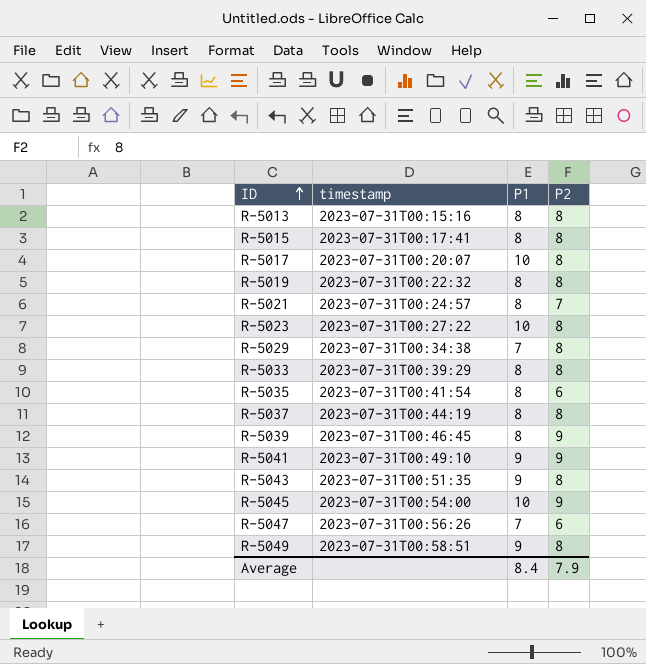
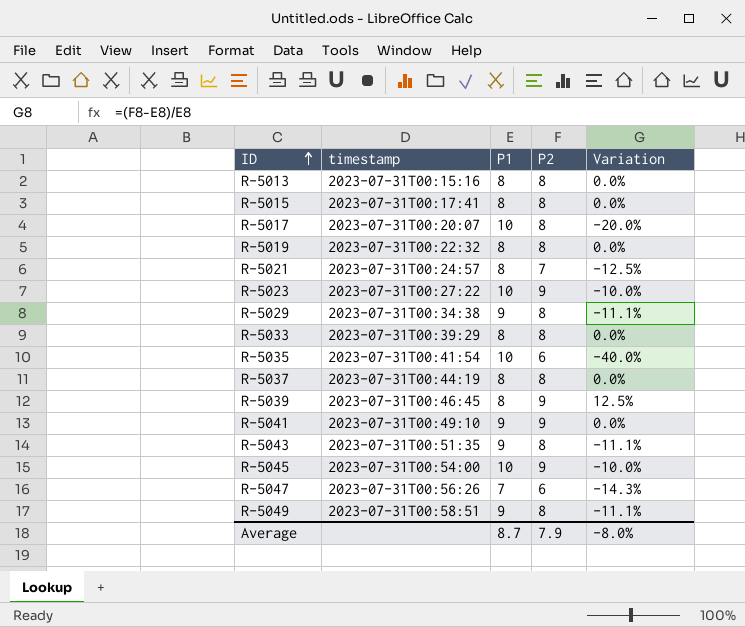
column Variation | formula: none -> ([P2] - [P1]) / [P1]
R-5023 | P2: 8 -> 9
R-5029 | P1: 7 -> 9
R-5035 | P1: 8 -> 10
Average | P1: 8.4 -> 8.7

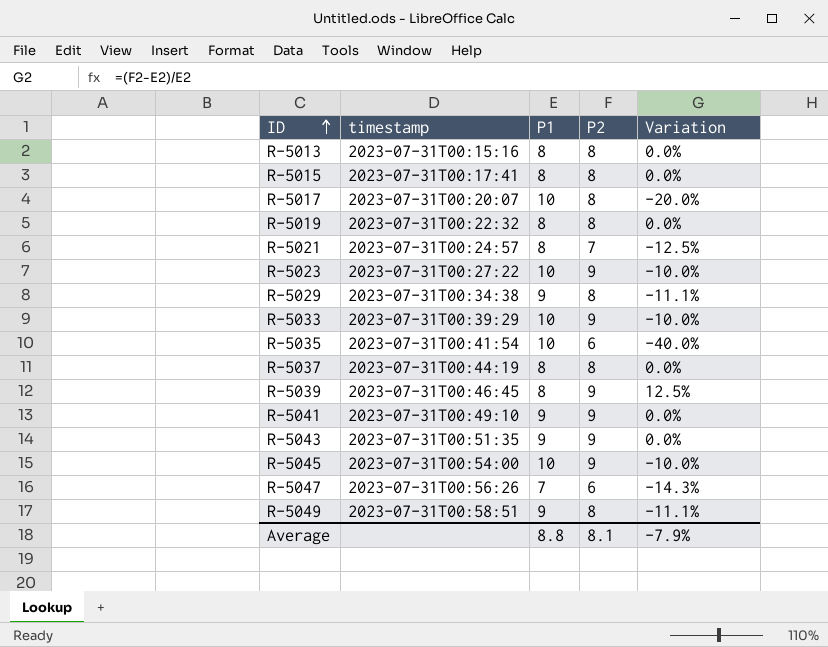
R-5033 | P1: 8 -> 10
R-5033 | P2: 8 -> 9
R-5033 | Variation: 0.0% -> -10.0%
R-5043 | P2: 8 -> 9
R-5043 | Variation: -11.1% -> 0.0%
Average | P1: 8.7 -> 8.8
Average | P2: 7.9 -> 8.1
Average | Variation: -8.0% -> -7.9%

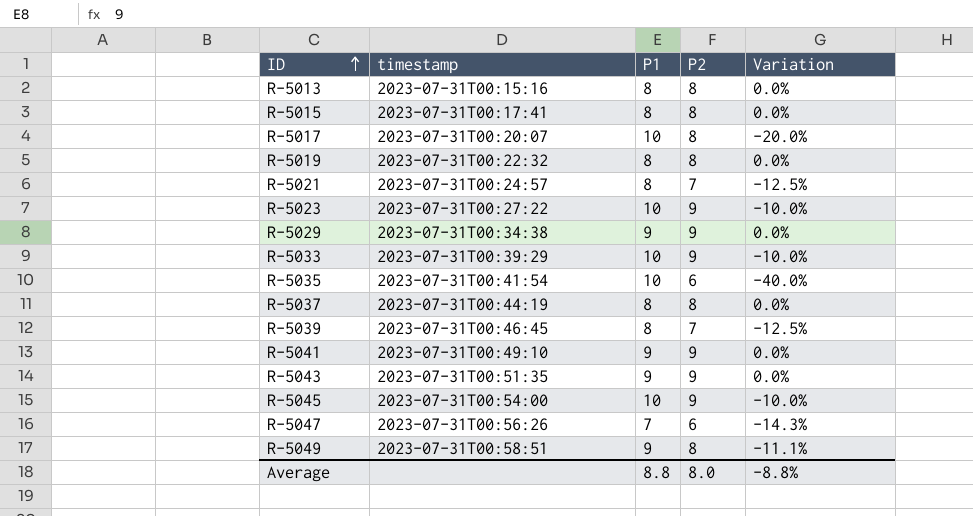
R-5029 | P2: 8 -> 9
R-5029 | Variation: -11.1% -> 0.0%
R-5039 | P2: 9 -> 7
R-5039 | Variation: 12.5% -> -12.5%
Average | P2: 8.1 -> 8.0
Average | Variation: -7.9% -> -8.8%

